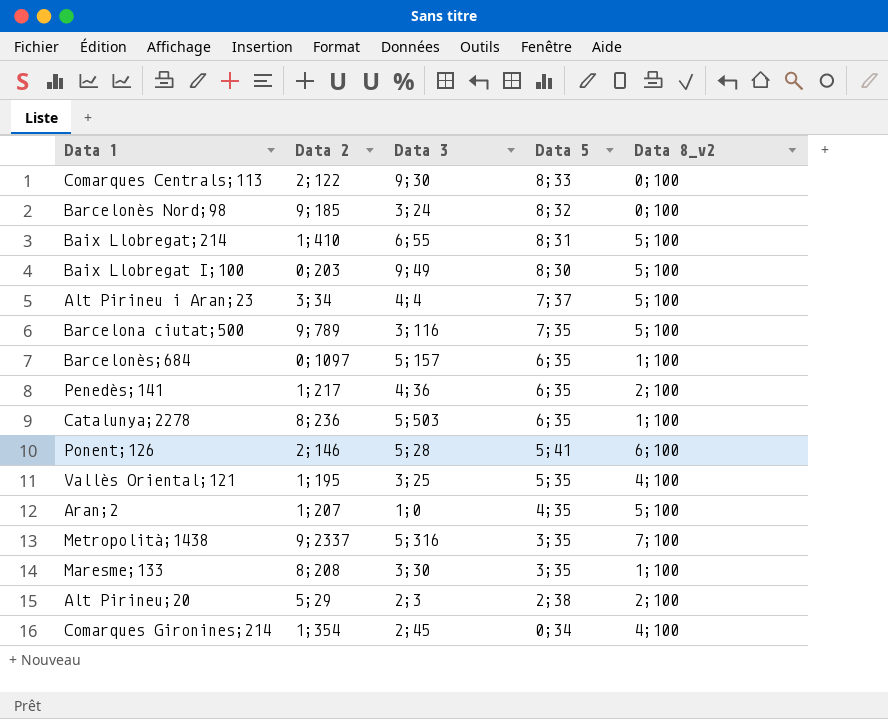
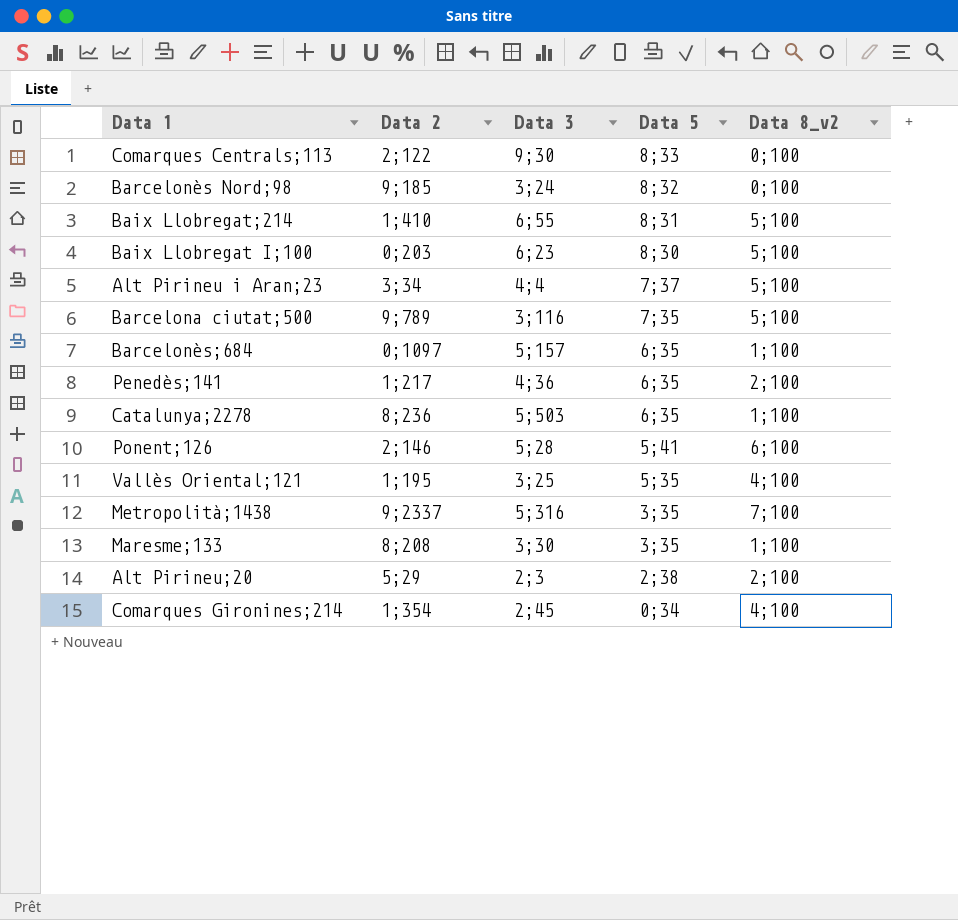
row Aran;2: 1;207 | 1;0 | 4;35 | 5;100 -> none
Baix Llobregat I;100 | Data 3: 9;49 -> 6;23

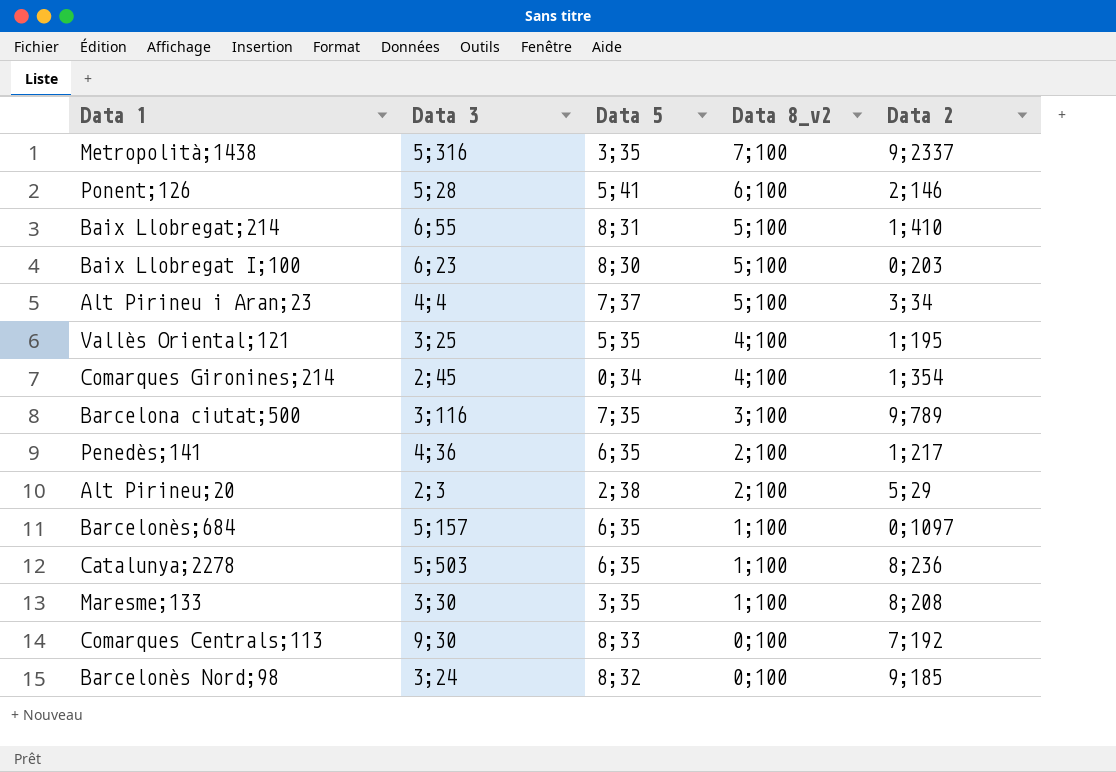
row order: Data 5 descending -> Data 8_v2 descending
column Data 2 | position: 2 -> 5
Barcelona ciutat;500 | Data 8_v2: 5;100 -> 3;100
Comarques Centrals;113 | Data 2: 2;122 -> 7;192

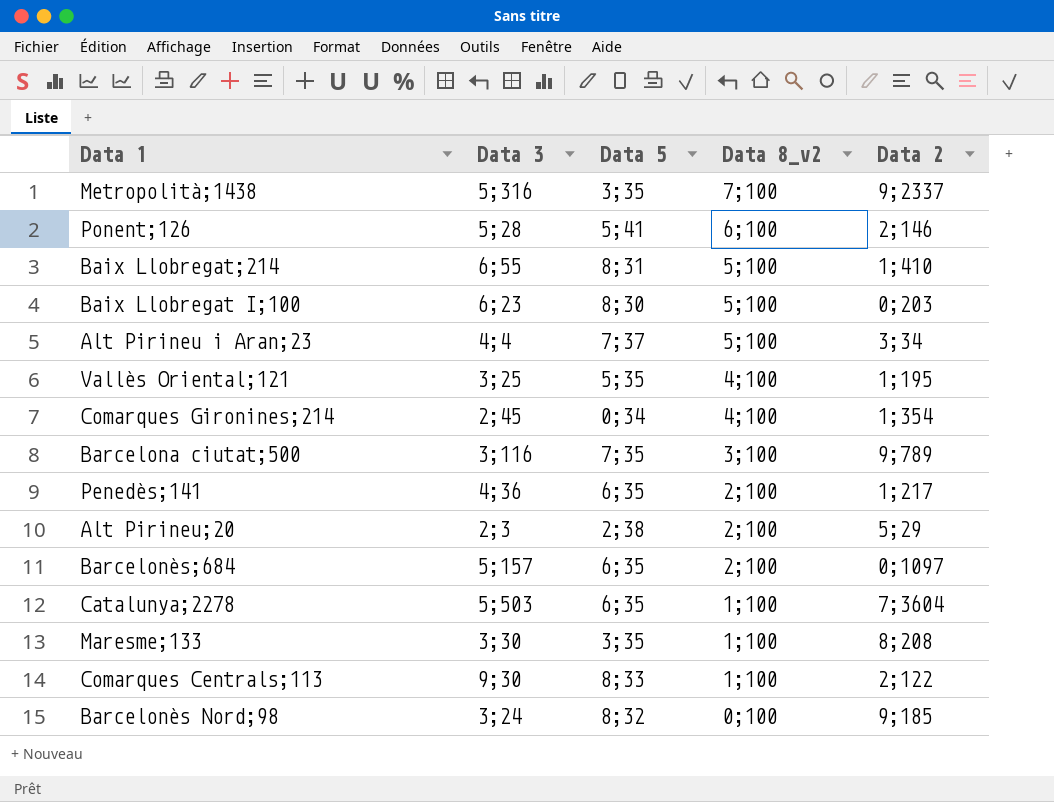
Barcelonès;684 | Data 8_v2: 1;100 -> 2;100
Catalunya;2278 | Data 2: 8;236 -> 7;3604
Comarques Centrals;113 | Data 8_v2: 0;100 -> 1;100
Comarques Centrals;113 | Data 2: 7;192 -> 2;122

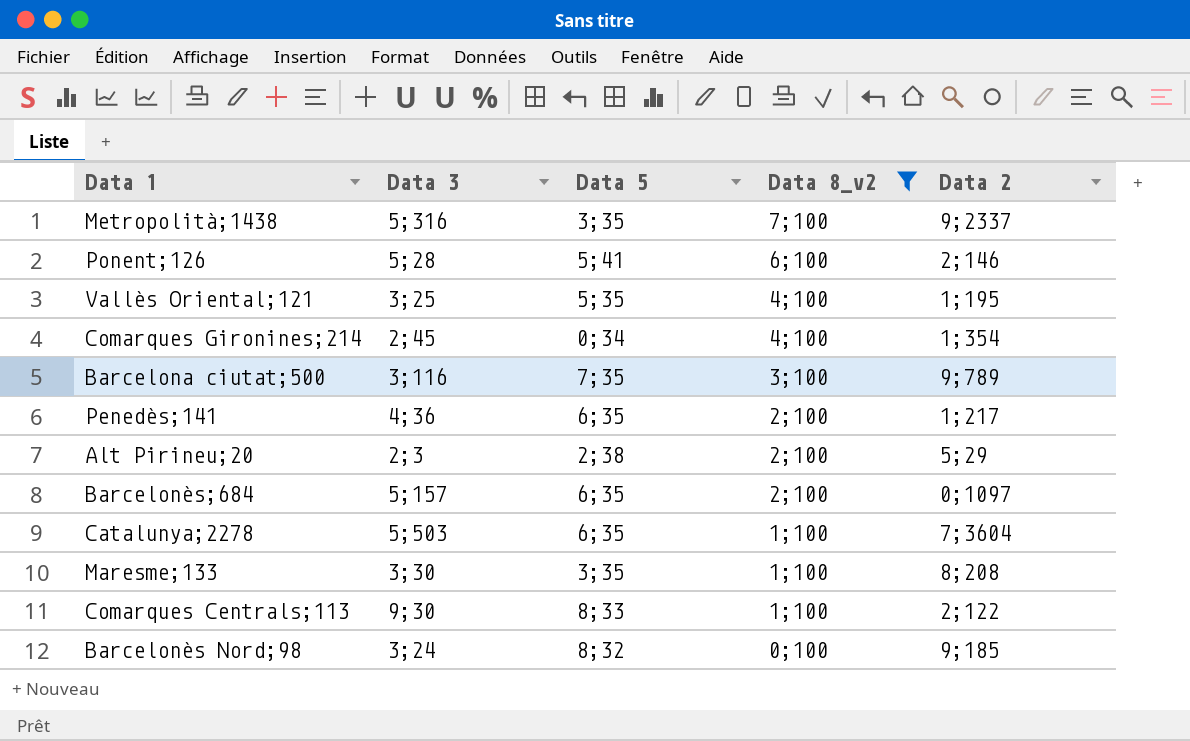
filter: none -> Data 8_v2 != 5;100

